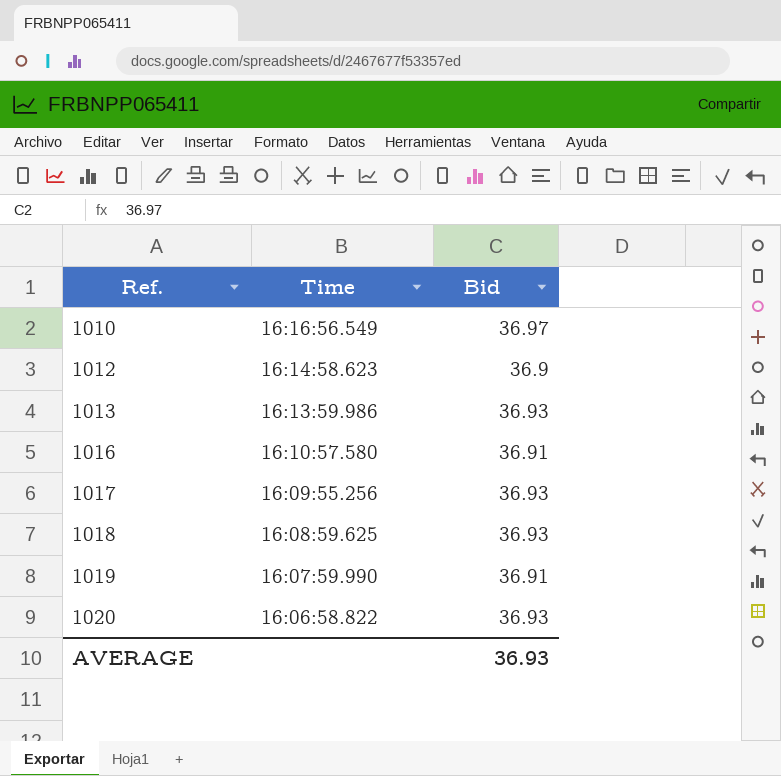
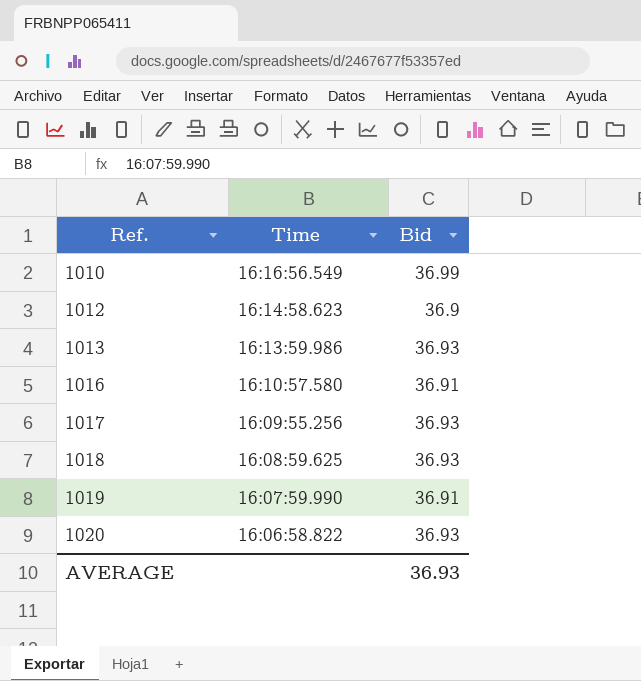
1010 | Bid: 36.97 -> 36.99

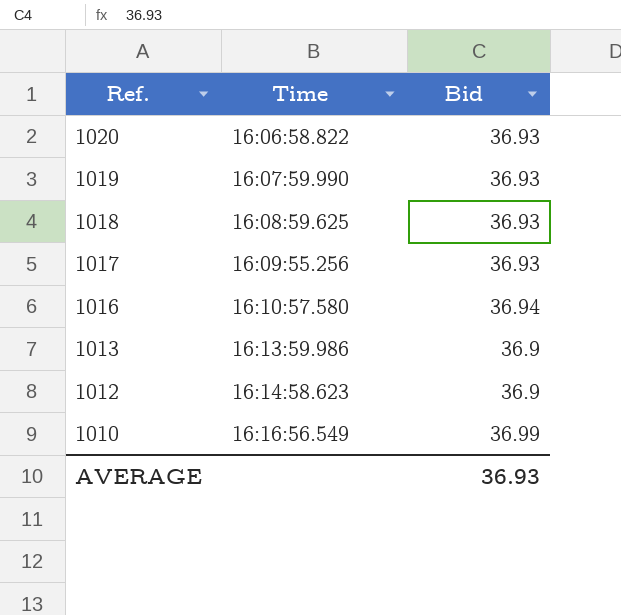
row order: Ref. ascending -> Ref. descending
1019 | Bid: 36.91 -> 36.93
1016 | Bid: 36.91 -> 36.94
1013 | Bid: 36.93 -> 36.9

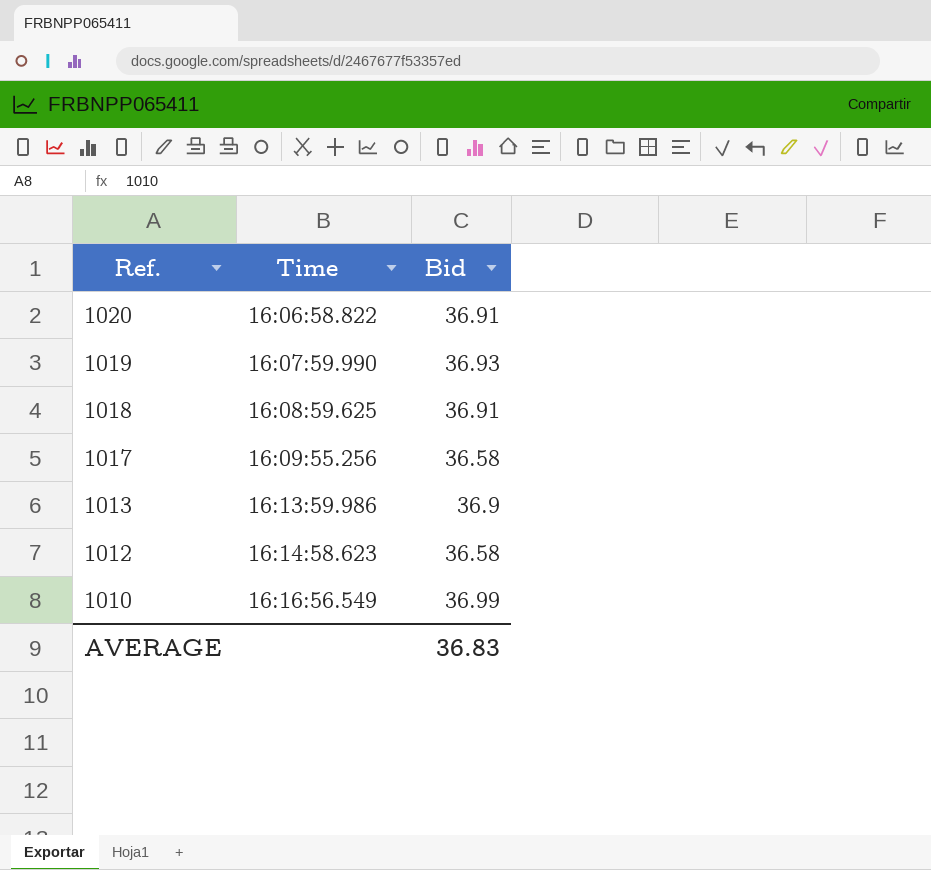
row 1016: 16:10:57.580 | 36.94 -> none
1020 | Bid: 36.93 -> 36.91
1018 | Bid: 36.93 -> 36.91
1017 | Bid: 36.93 -> 36.58
1012 | Bid: 36.9 -> 36.58
AVERAGE | Bid: 36.93 -> 36.83

